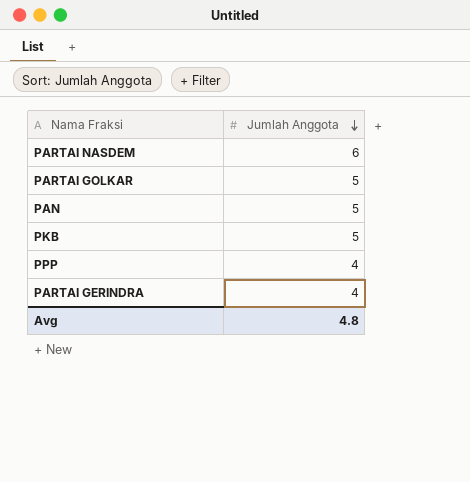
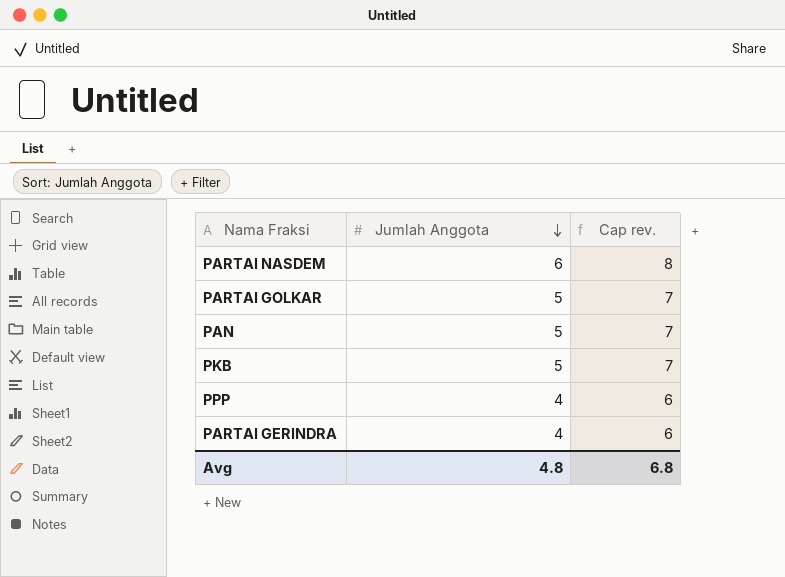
column Cap rev. | formula: none -> [Jumlah Anggota] + 2

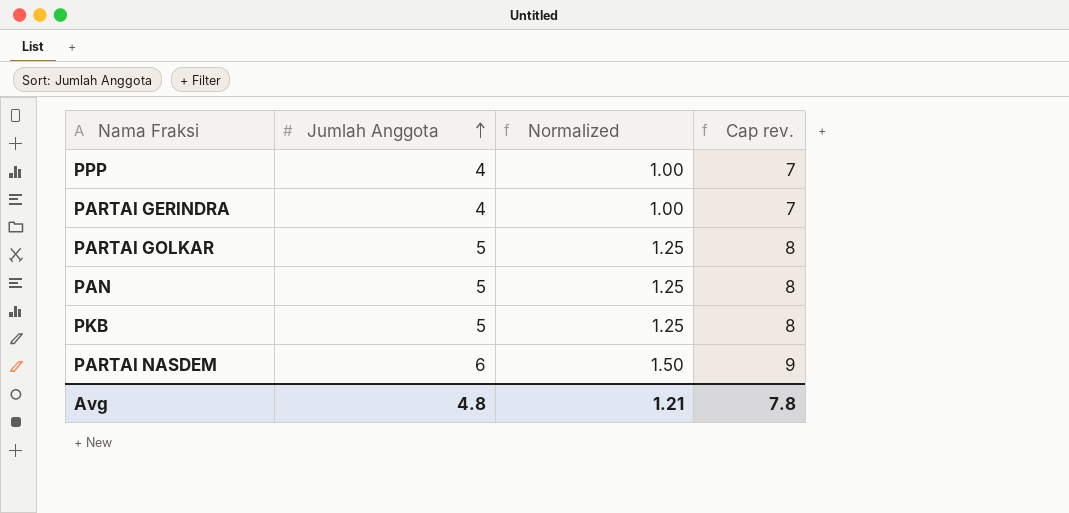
row order: Jumlah Anggota descending -> Jumlah Anggota ascending
column Normalized | formula: none -> [Jumlah Anggota] * 0.25
column Cap rev. | formula: [Jumlah Anggota] + 2 -> [Jumlah Anggota] + 3
Avg | Cap rev.: 6.8 -> 7.8

